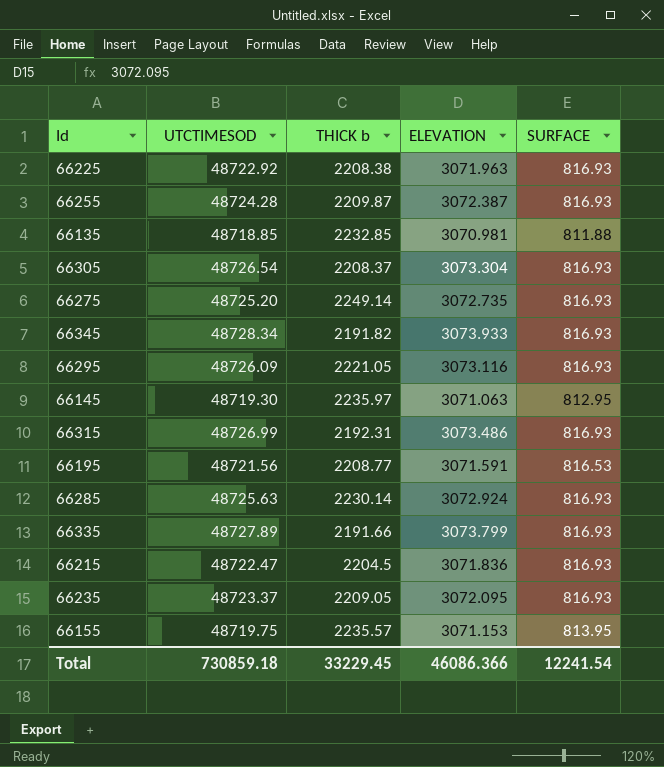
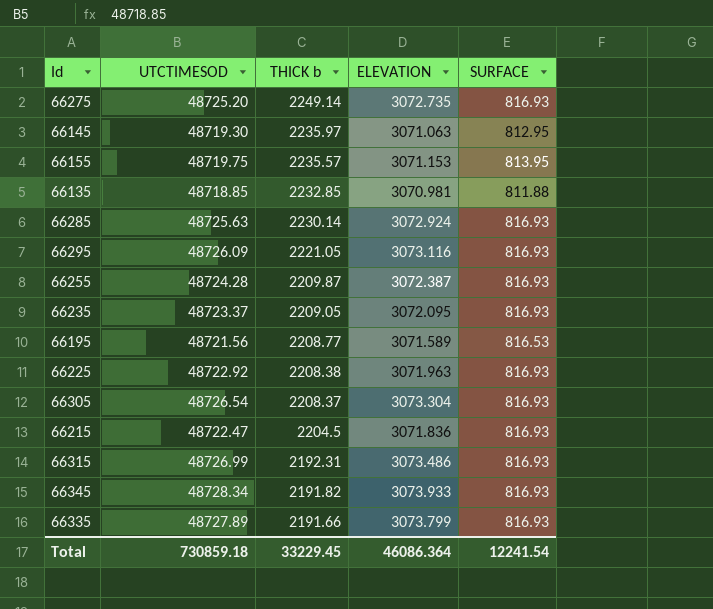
row order: none -> THICK b descending
66195 | ELEVATION: 3071.591 -> 3071.589
Total | ELEVATION: 46086.366 -> 46086.364

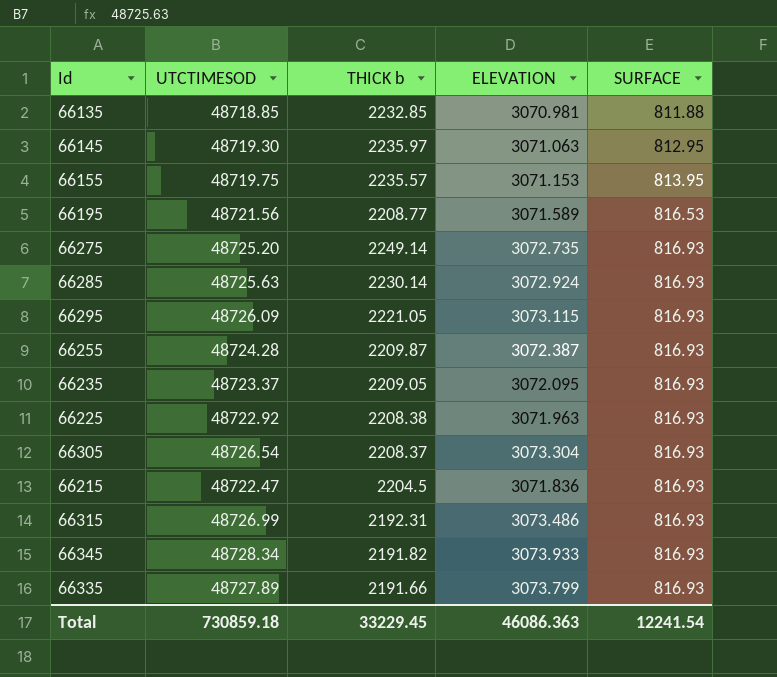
row order: THICK b descending -> SURFACE ascending
66295 | ELEVATION: 3073.116 -> 3073.115
Total | ELEVATION: 46086.364 -> 46086.363

